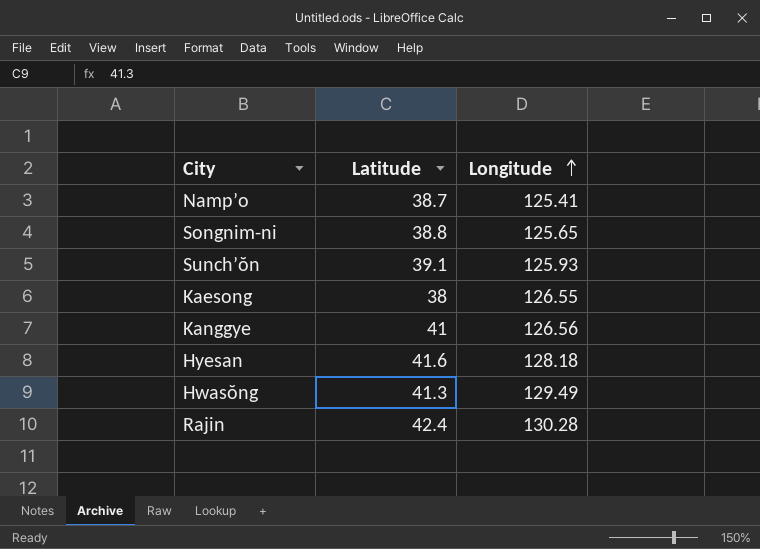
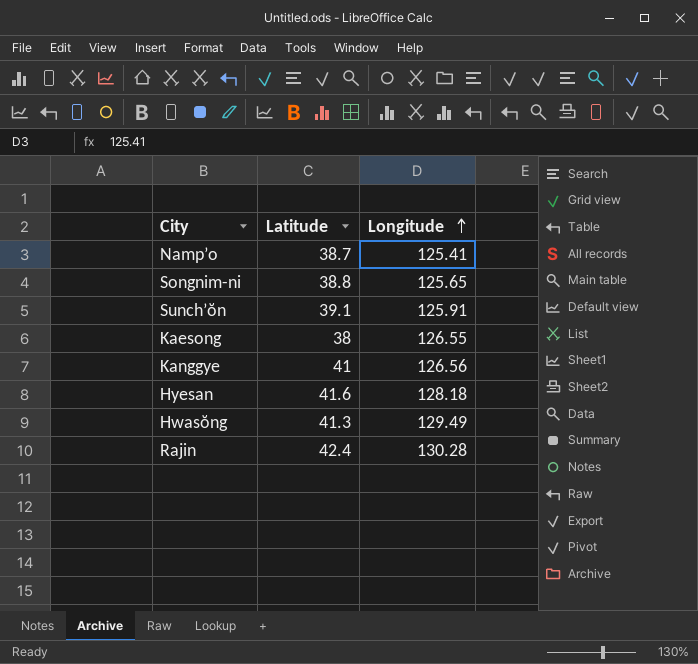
Sunch’ŏn | Longitude: 125.93 -> 125.91

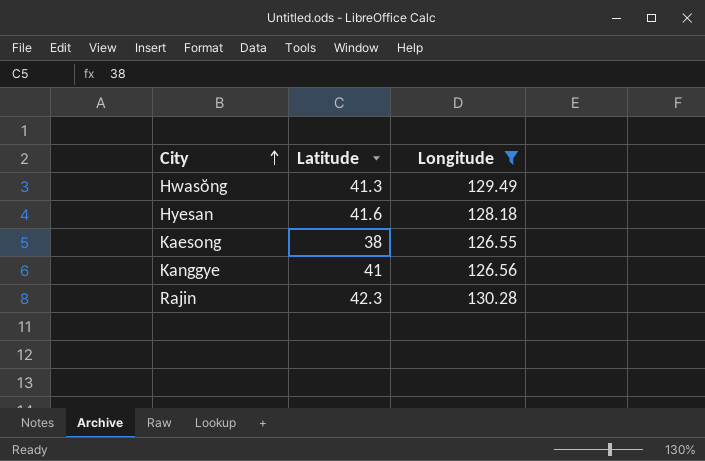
filter: none -> Longitude >= 126.55
row order: Longitude ascending -> City ascending
Rajin | Latitude: 42.4 -> 42.3

